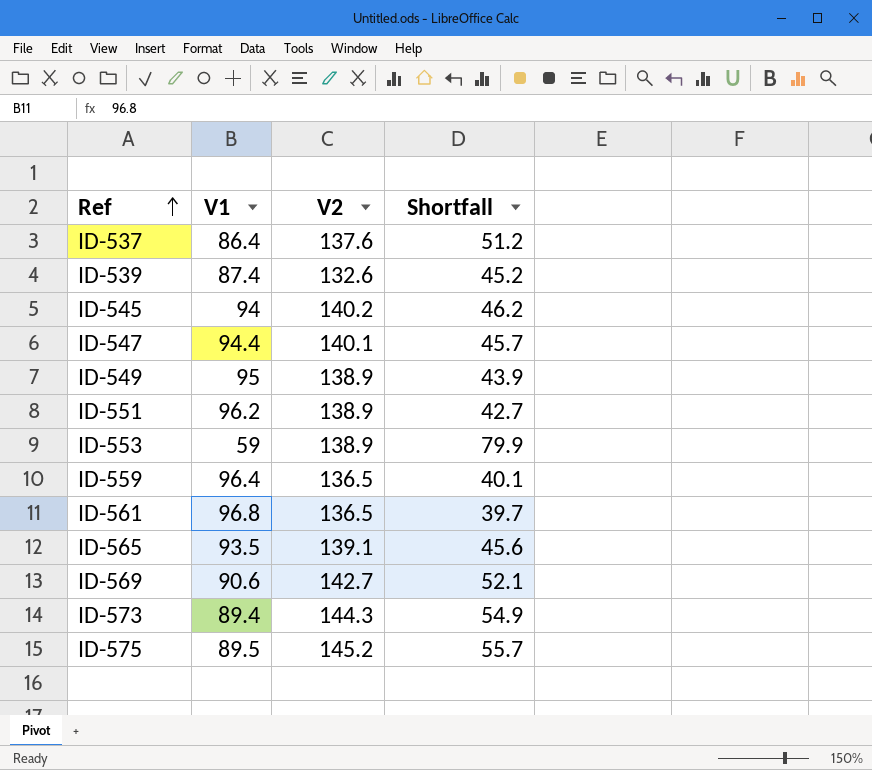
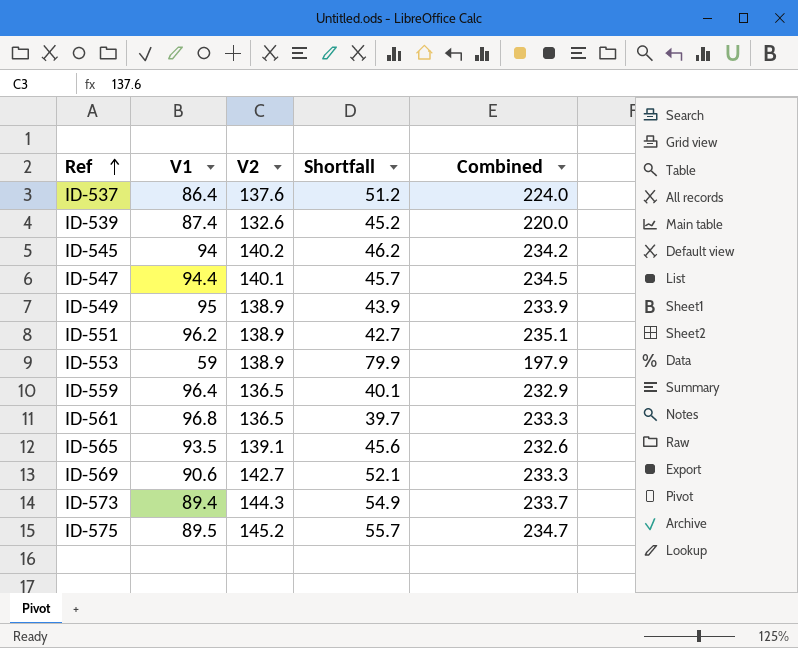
column Combined | formula: none -> [V1] + [V2]

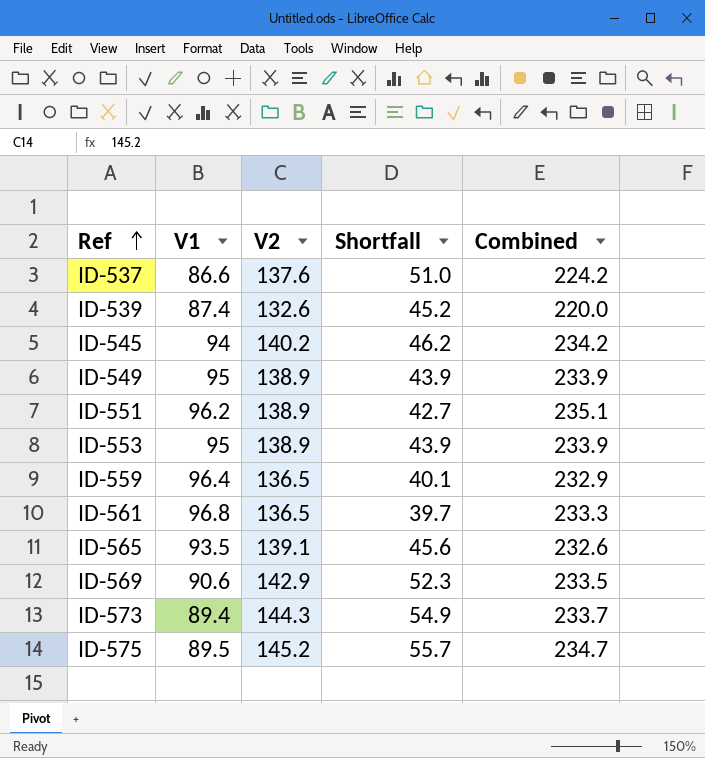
row ID-547: 94.4 | 140.1 | 45.7 | 234.5 -> none
ID-537 | V1: 86.4 -> 86.6
ID-537 | Shortfall: 51.2 -> 51.0
ID-537 | Combined: 224.0 -> 224.2
ID-553 | V1: 59 -> 95
ID-553 | Shortfall: 79.9 -> 43.9
ID-553 | Combined: 197.9 -> 233.9
ID-569 | V2: 142.7 -> 142.9
ID-569 | Shortfall: 52.1 -> 52.3
ID-569 | Combined: 233.3 -> 233.5

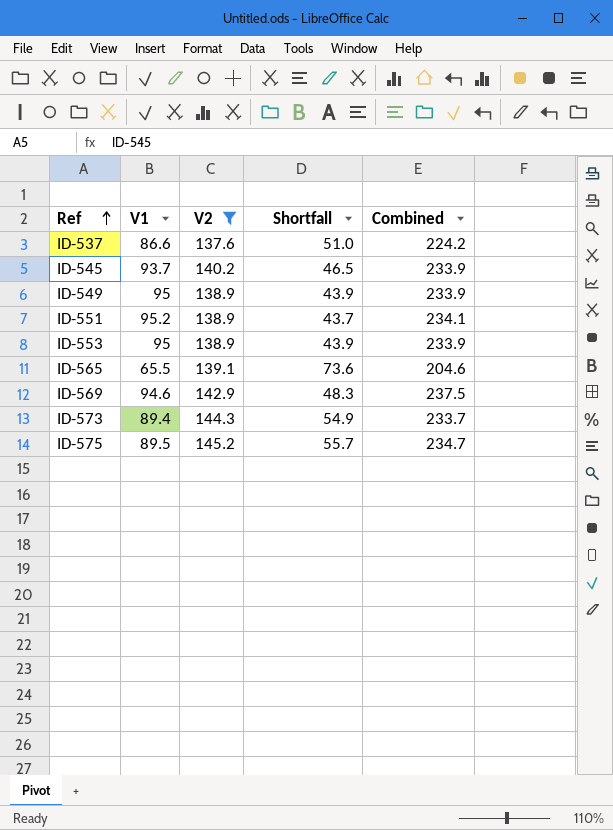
filter: none -> V2 >= 137.6
ID-545 | V1: 94 -> 93.7
ID-545 | Shortfall: 46.2 -> 46.5
ID-545 | Combined: 234.2 -> 233.9
ID-551 | V1: 96.2 -> 95.2
ID-551 | Shortfall: 42.7 -> 43.7
ID-551 | Combined: 235.1 -> 234.1
ID-565 | V1: 93.5 -> 65.5
ID-565 | Shortfall: 45.6 -> 73.6
ID-565 | Combined: 232.6 -> 204.6
ID-569 | V1: 90.6 -> 94.6
ID-569 | Shortfall: 52.3 -> 48.3
ID-569 | Combined: 233.5 -> 237.5

